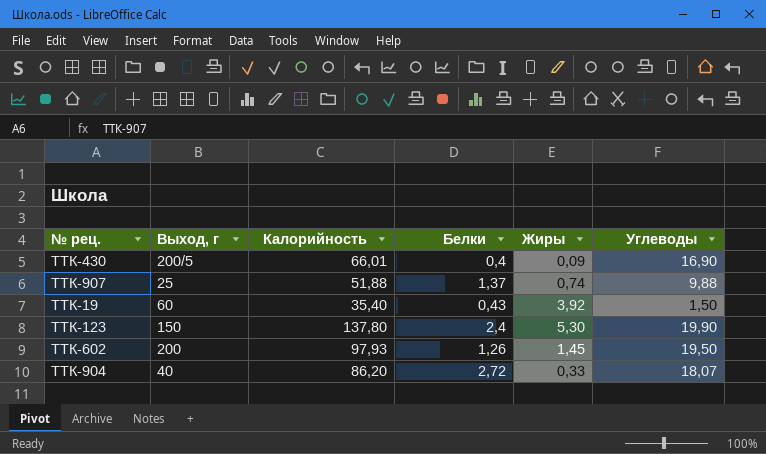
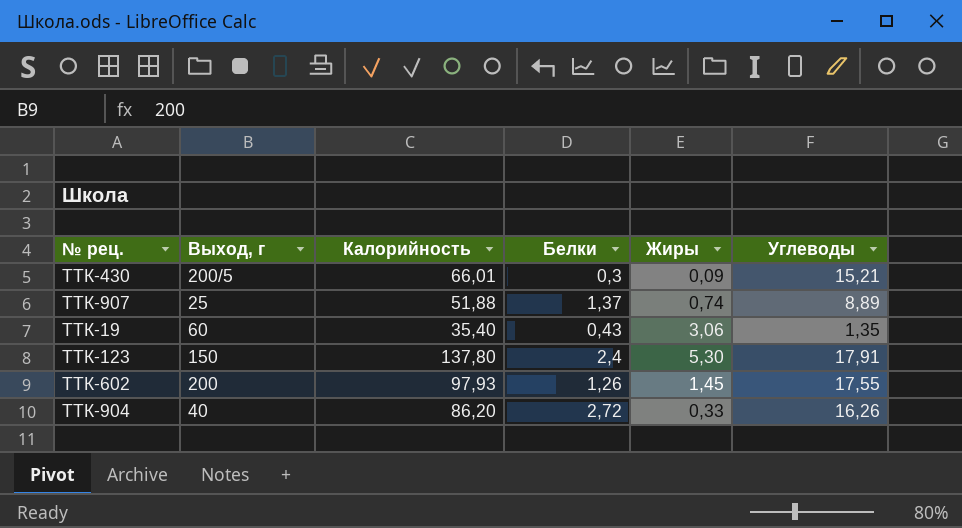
ТТК-430 | Белки: 0,4 -> 0,3
ТТК-430 | Углеводы: 16,90 -> 15,21
ТТК-907 | Углеводы: 9,88 -> 8,89
ТТК-19 | Жиры: 3,92 -> 3,06
ТТК-19 | Углеводы: 1,50 -> 1,35
ТТК-123 | Углеводы: 19,90 -> 17,91
ТТК-602 | Углеводы: 19,50 -> 17,55
ТТК-904 | Углеводы: 18,07 -> 16,26

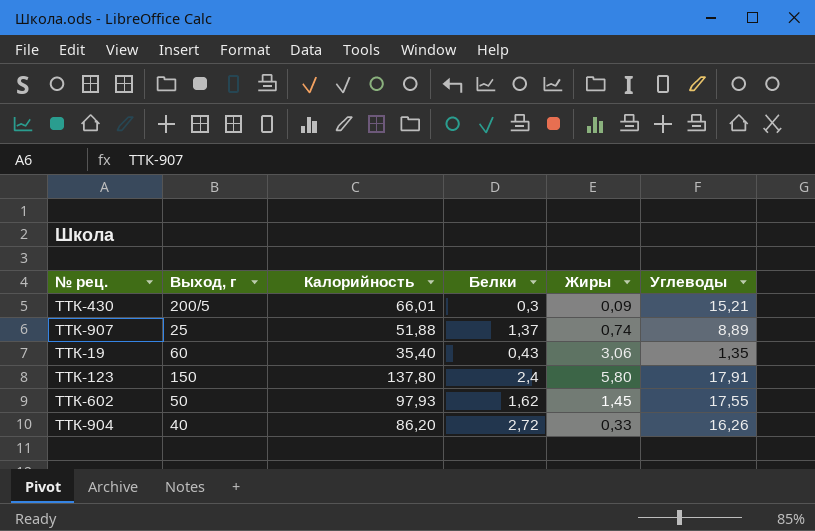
ТТК-123 | Жиры: 5,30 -> 5,80
ТТК-602 | Выход, г: 200 -> 50
ТТК-602 | Белки: 1,26 -> 1,62

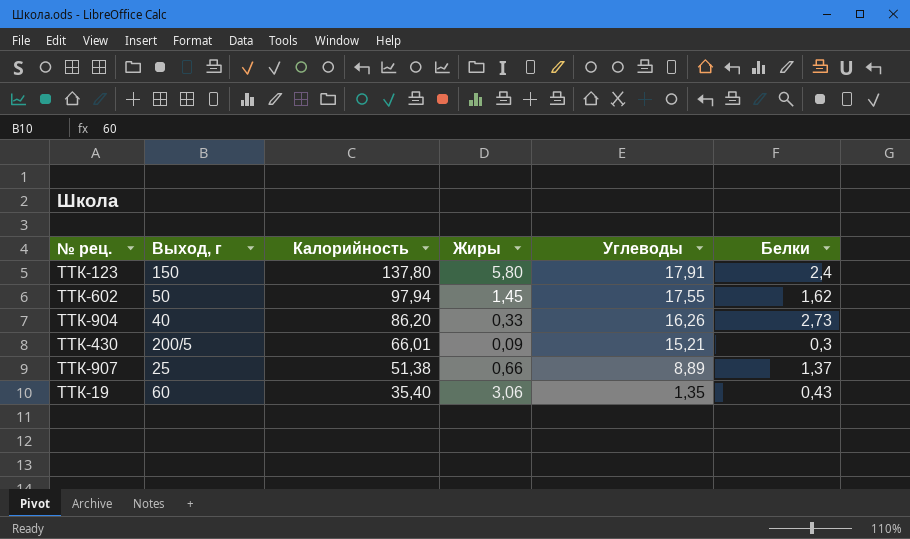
row order: none -> Калорийность descending
column Белки | position: 4 -> 6
ТТК-602 | Калорийность: 97,93 -> 97,94
ТТК-904 | Белки: 2,72 -> 2,73
ТТК-907 | Калорийность: 51,88 -> 51,38
ТТК-907 | Жиры: 0,74 -> 0,66

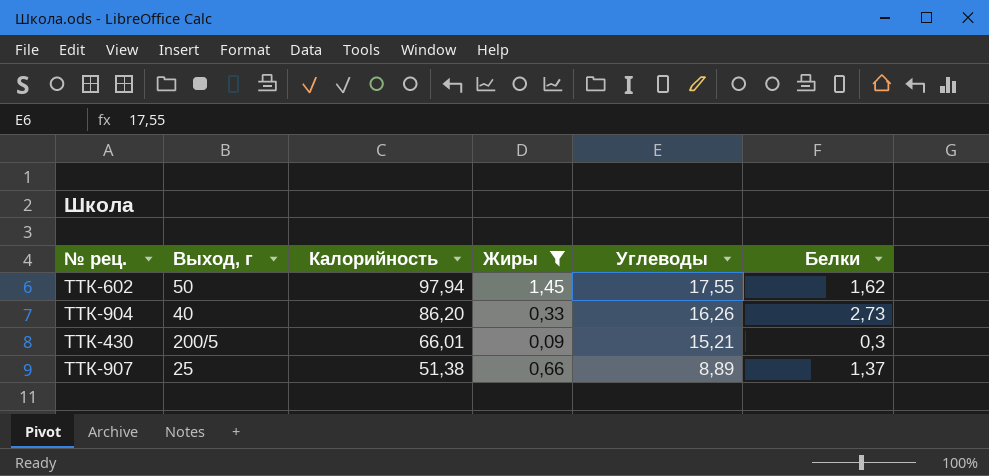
filter: none -> Жиры <= 1,45

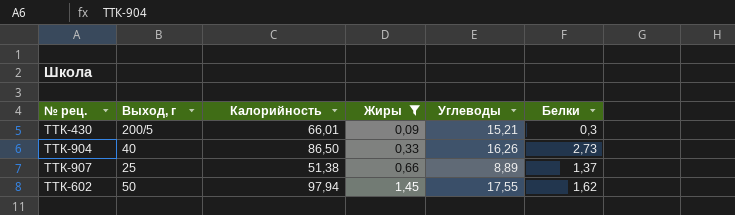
row order: Калорийность descending -> Жиры ascending
ТТК-904 | Калорийность: 86,20 -> 86,50

